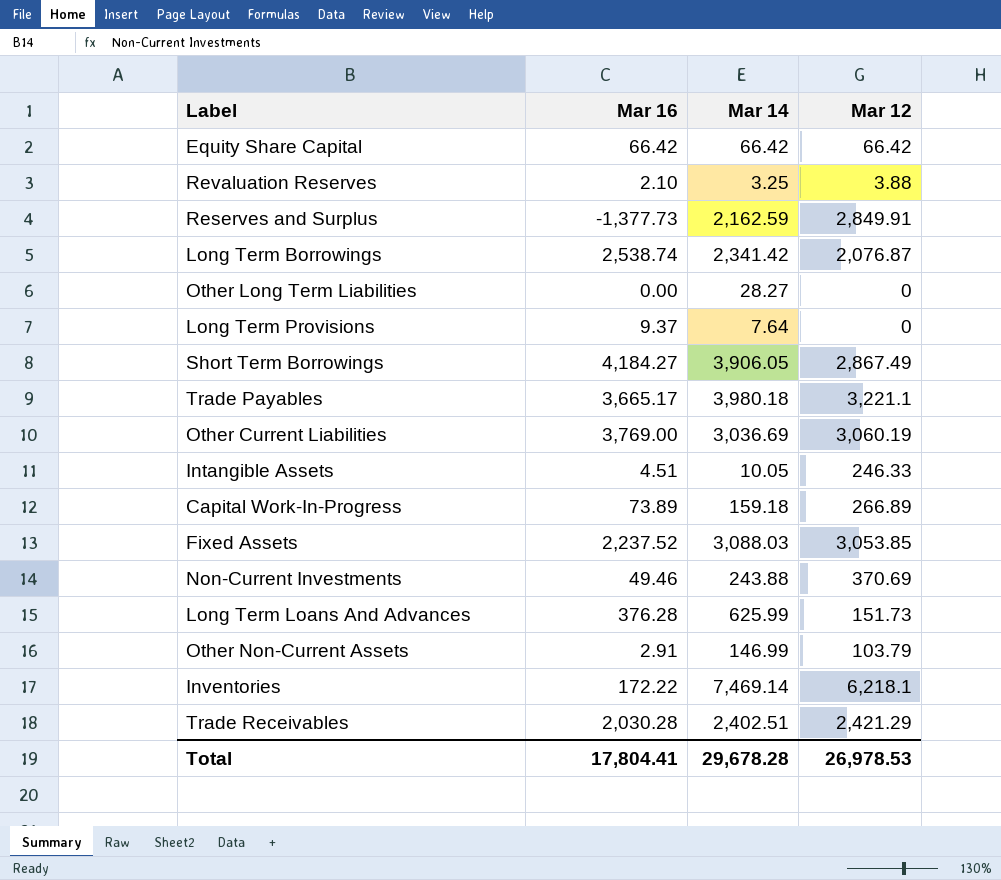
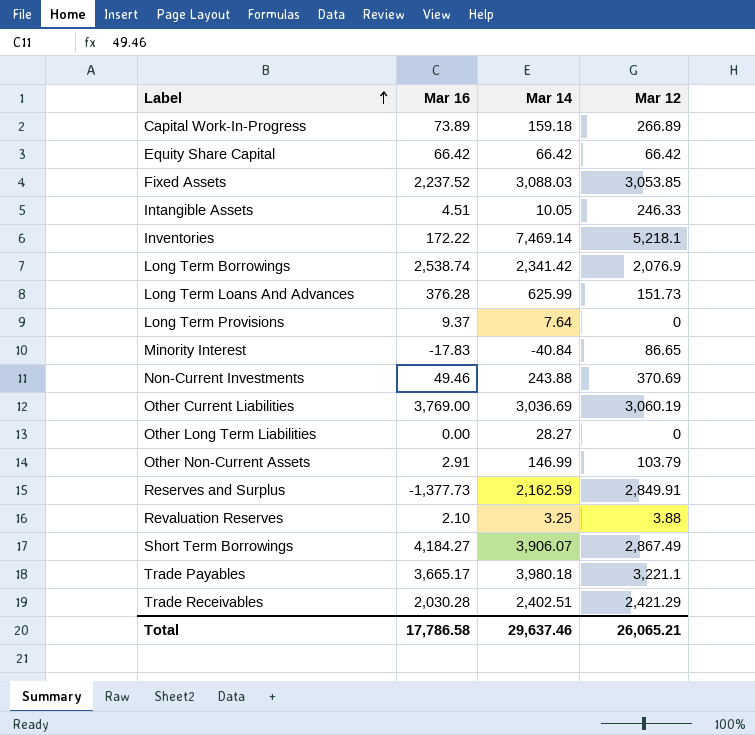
row order: none -> Label ascending
Inventories | Mar 12: 6,218.1 -> 5,218.1
Long Term Borrowings | Mar 12: 2,076.87 -> 2,076.9
row Minority Interest: none -> -17.83 | -40.84 | 86.65
Short Term Borrowings | Mar 14: 3,906.05 -> 3,906.07
Total | Mar 16: 17,804.41 -> 17,786.58
Total | Mar 14: 29,678.28 -> 29,637.46
Total | Mar 12: 26,978.53 -> 26,065.21

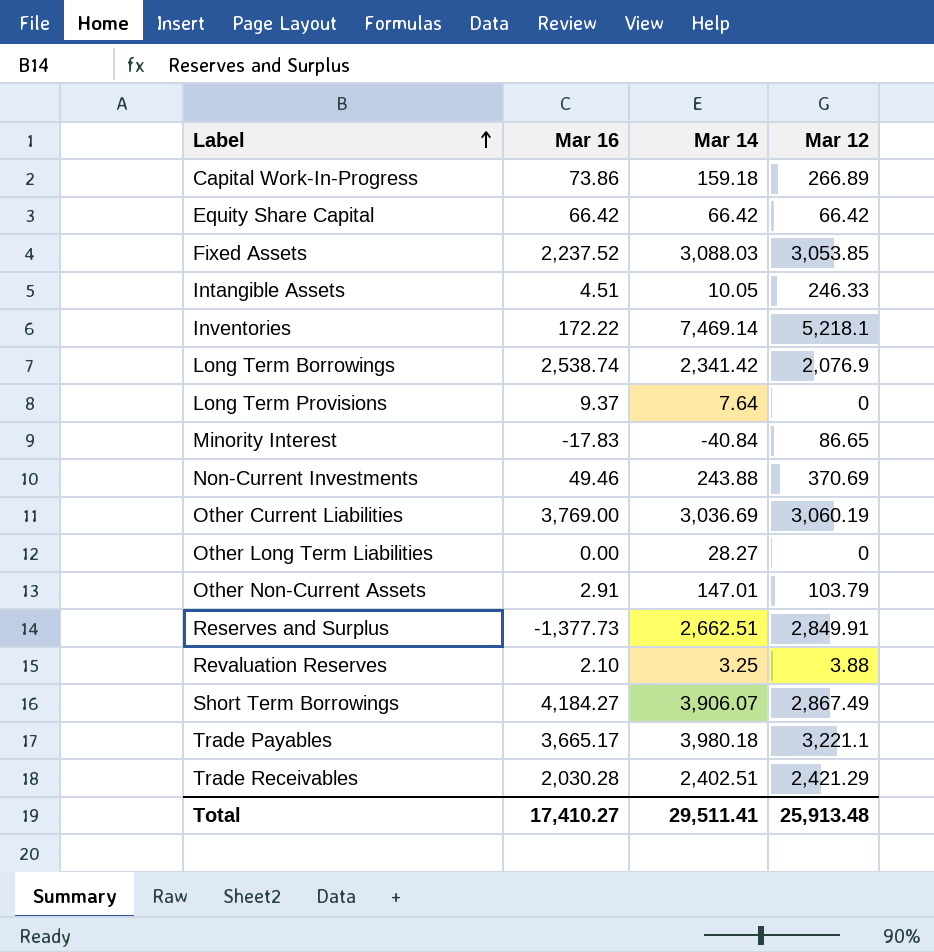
row Long Term Loans And Advances: 376.28 | 625.99 | 151.73 -> none
Capital Work-In-Progress | Mar 16: 73.89 -> 73.86
Other Non-Current Assets | Mar 14: 146.99 -> 147.01
Reserves and Surplus | Mar 14: 2,162.59 -> 2,662.51
Total | Mar 16: 17,786.58 -> 17,410.27
Total | Mar 14: 29,637.46 -> 29,511.41
Total | Mar 12: 26,065.21 -> 25,913.48

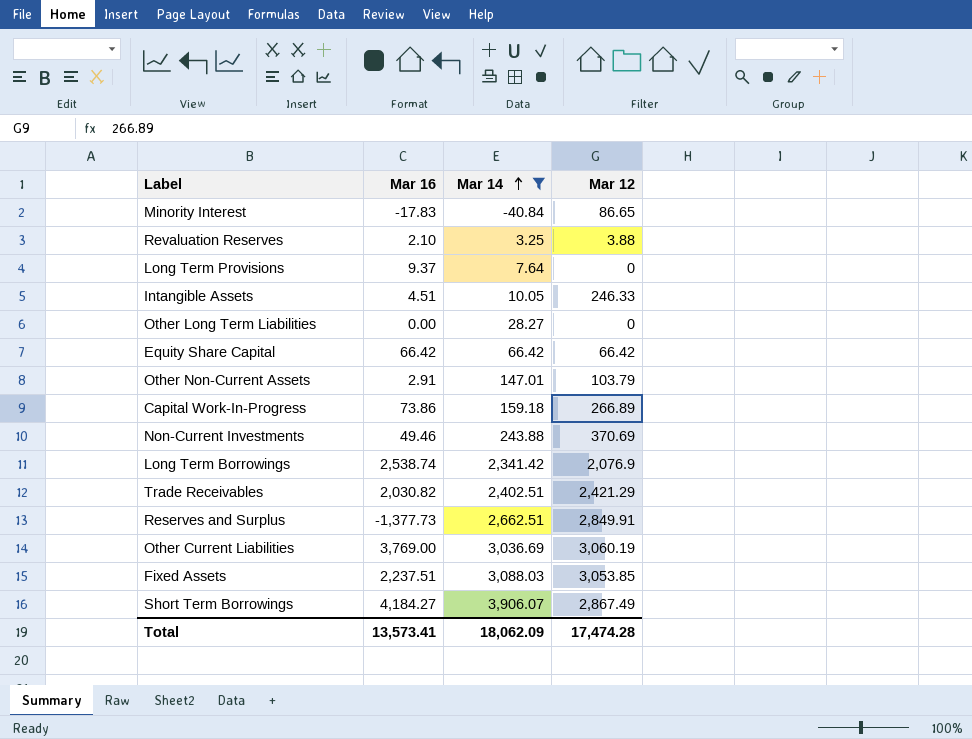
filter: none -> Mar 14 <= 3,906.07
row order: Label ascending -> Mar 14 ascending
Trade Receivables | Mar 16: 2,030.28 -> 2,030.82
Fixed Assets | Mar 16: 2,237.52 -> 2,237.51
Total | Mar 16: 17,410.27 -> 13,573.41
Total | Mar 14: 29,511.41 -> 18,062.09
Total | Mar 12: 25,913.48 -> 17,474.28

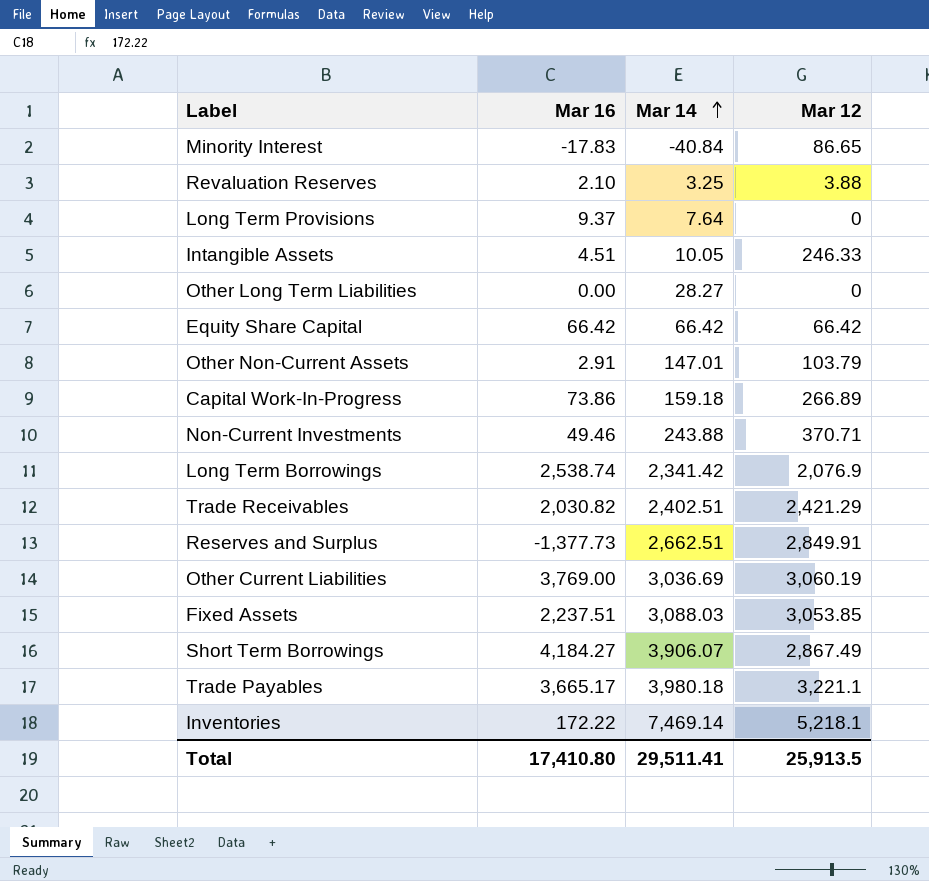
filter: Mar 14 <= 3,906.07 -> none
Non-Current Investments | Mar 12: 370.69 -> 370.71
Total | Mar 16: 13,573.41 -> 17,410.80
Total | Mar 14: 18,062.09 -> 29,511.41
Total | Mar 12: 17,474.28 -> 25,913.5

